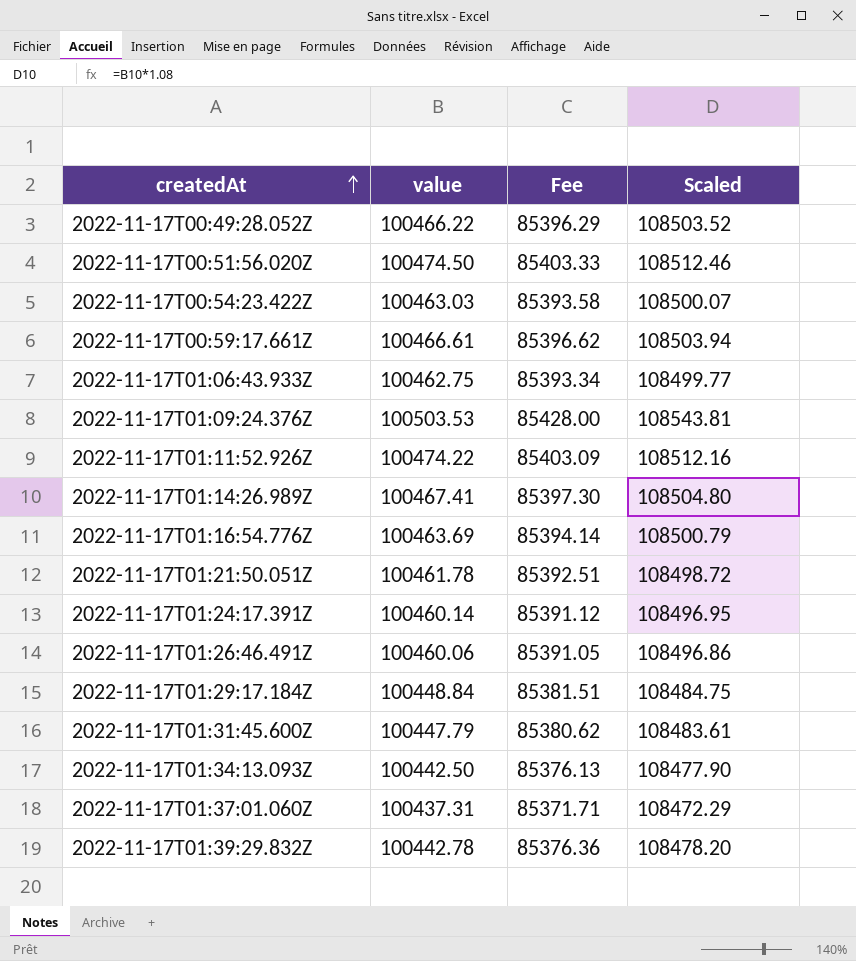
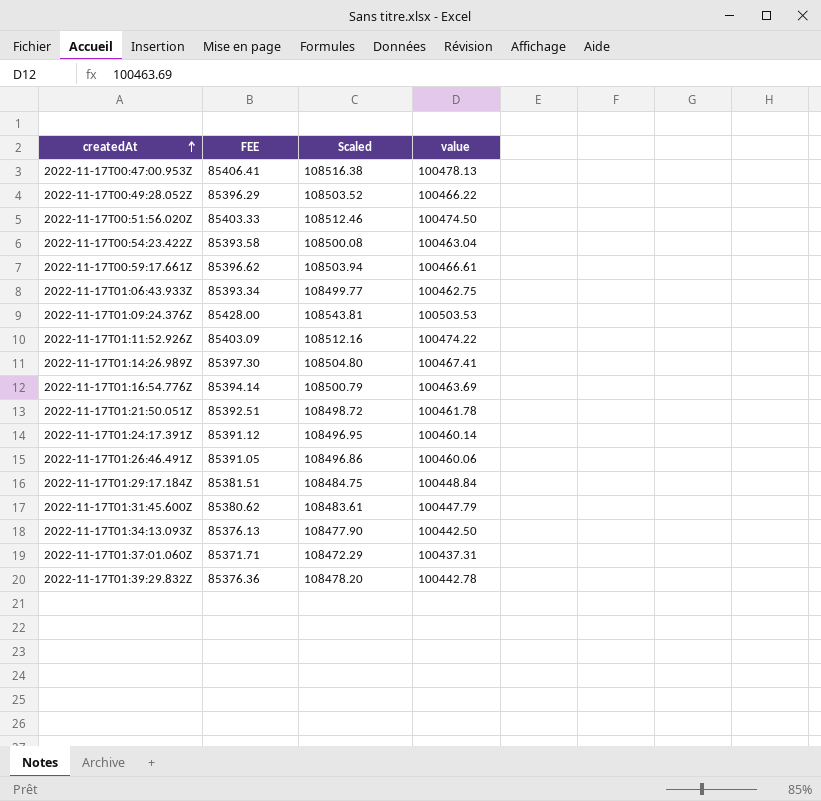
column name: Fee -> FEE
column value | position: 2 -> 4
row 2022-11-17T00:47:00.953Z: none -> 85406.41 | 108516.38 | 100478.13
2022-11-17T00:54:23.422Z | Scaled: 108500.07 -> 108500.08
2022-11-17T00:54:23.422Z | value: 100463.03 -> 100463.04

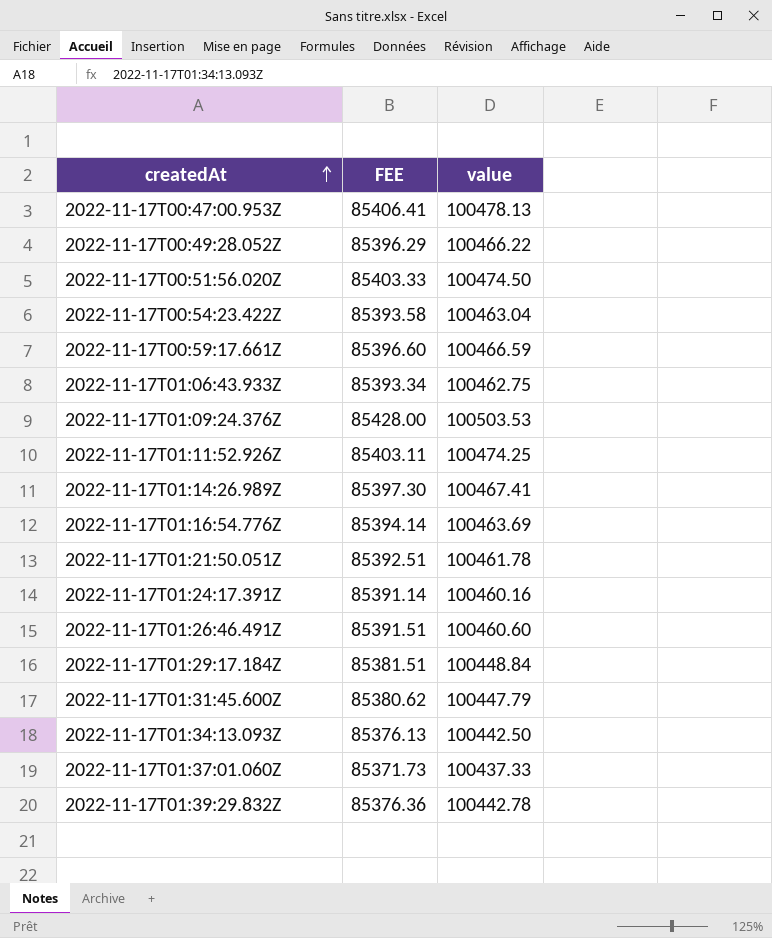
column Scaled | formula: [value] * 1.08 -> none
2022-11-17T00:59:17.661Z | FEE: 85396.62 -> 85396.60
2022-11-17T00:59:17.661Z | value: 100466.61 -> 100466.59
2022-11-17T01:11:52.926Z | FEE: 85403.09 -> 85403.11
2022-11-17T01:11:52.926Z | value: 100474.22 -> 100474.25
2022-11-17T01:24:17.391Z | FEE: 85391.12 -> 85391.14
2022-11-17T01:24:17.391Z | value: 100460.14 -> 100460.16
2022-11-17T01:26:46.491Z | FEE: 85391.05 -> 85391.51
2022-11-17T01:26:46.491Z | value: 100460.06 -> 100460.60
2022-11-17T01:37:01.060Z | FEE: 85371.71 -> 85371.73
2022-11-17T01:37:01.060Z | value: 100437.31 -> 100437.33

